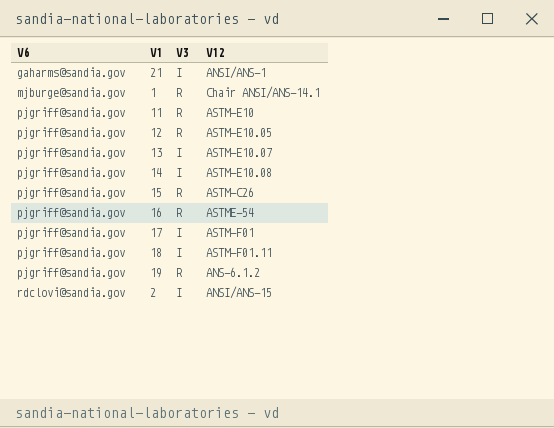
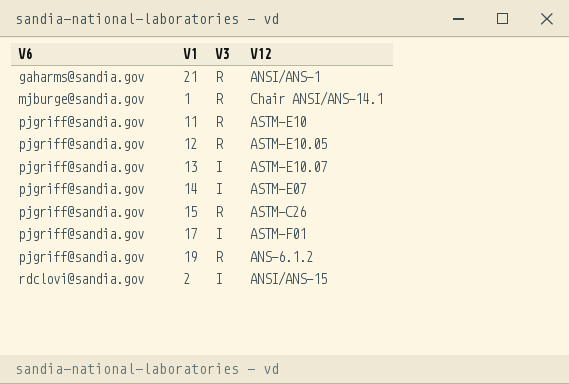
row 16: pjgriff@sandia.gov | R | ASTME-54 -> none
row 18: pjgriff@sandia.gov | I | ASTM-F01.11 -> none
21 | V3: I -> R
14 | V12: ASTM-E10.08 -> ASTM-E07

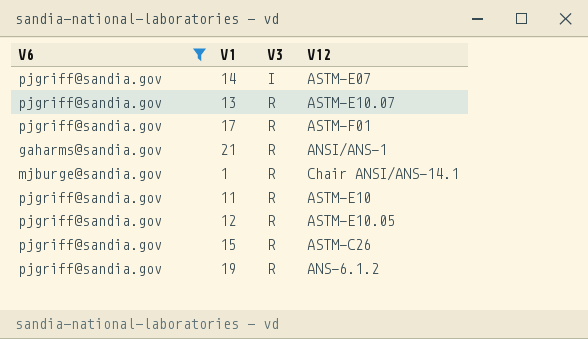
filter: none -> V6 != rdclovi@sandia.gov
row order: V6 ascending -> V3 ascending
13 | V3: I -> R
17 | V3: I -> R

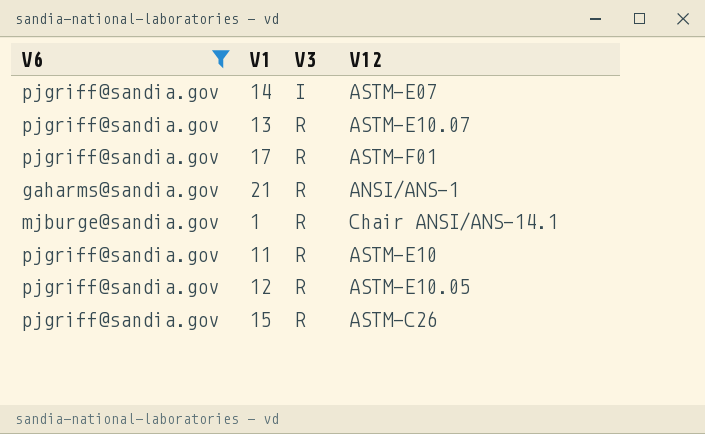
row 19: pjgriff@sandia.gov | R | ANS-6.1.2 -> none

